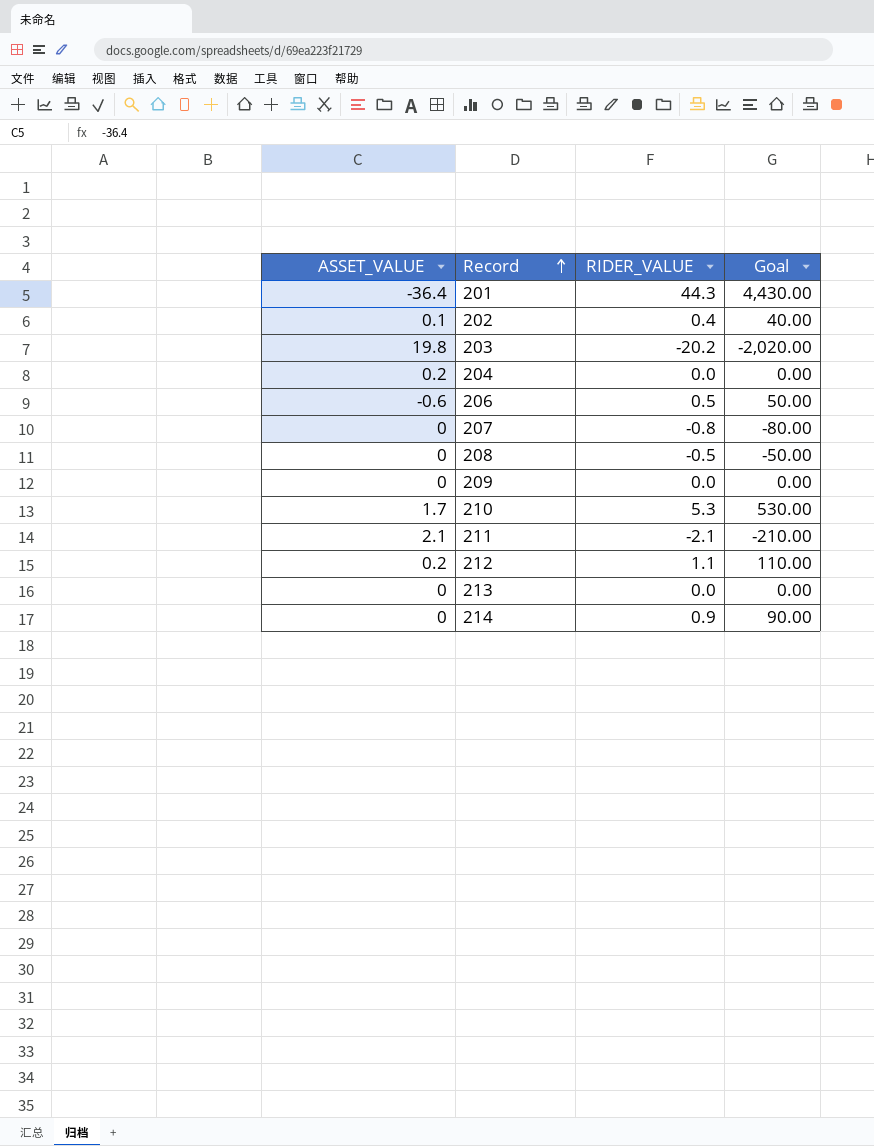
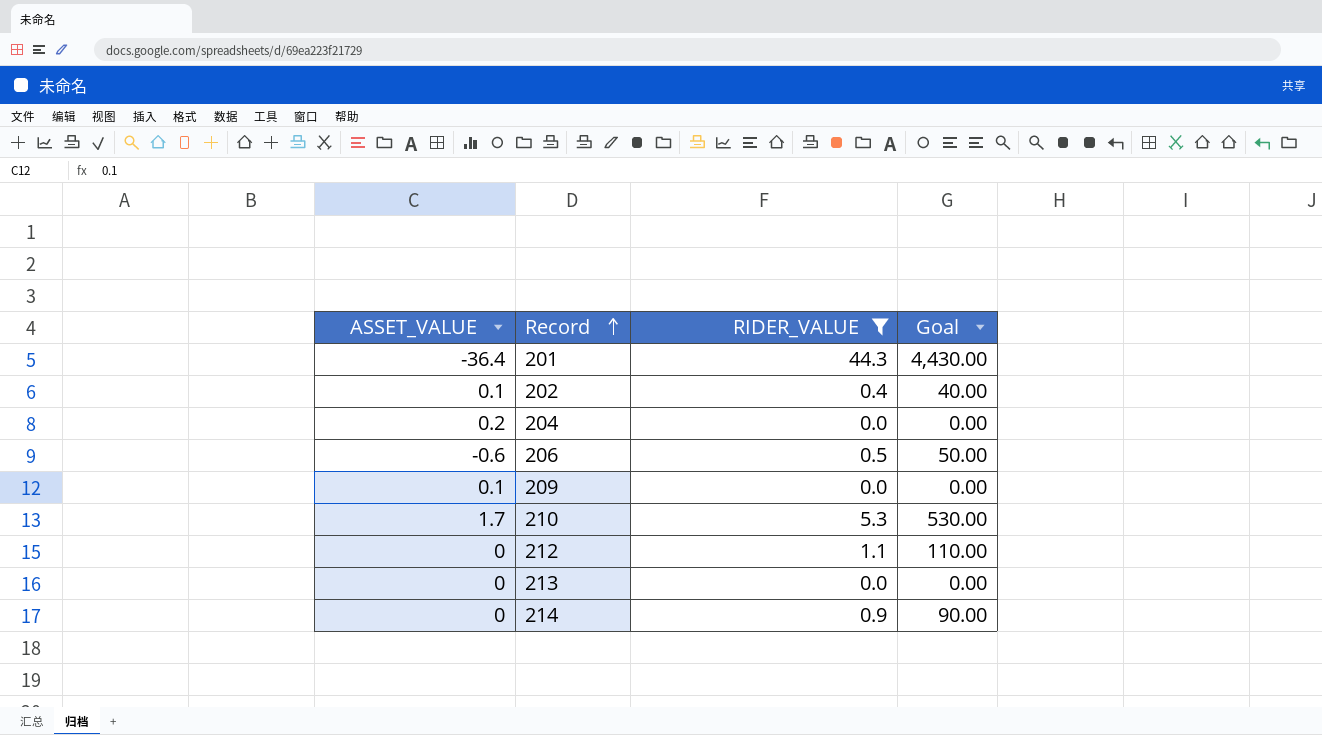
filter: none -> RIDER_VALUE >= 0.0
209 | ASSET_VALUE: 0 -> 0.1
212 | ASSET_VALUE: 0.2 -> 0

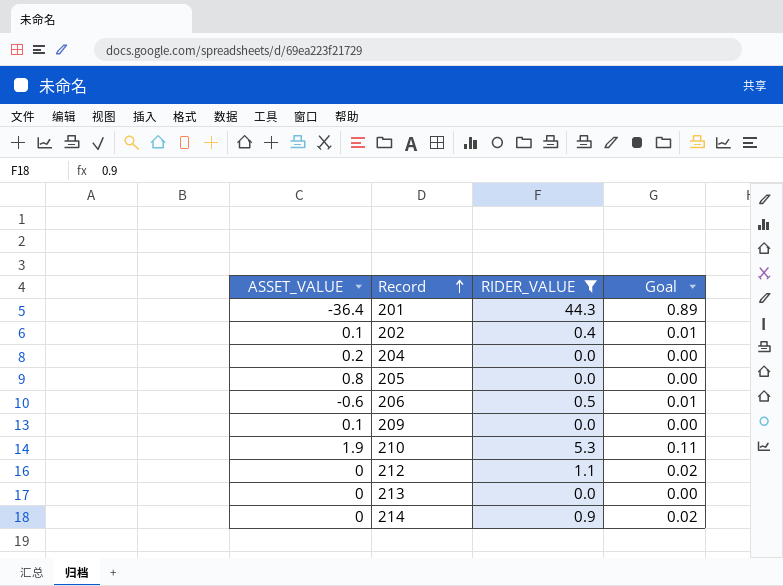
column Goal | formula: [RIDER_VALUE] * 100 -> [RIDER_VALUE] * 0.02
row 205: none -> 0.8 | 0.0 | 0.00
210 | ASSET_VALUE: 1.7 -> 1.9

